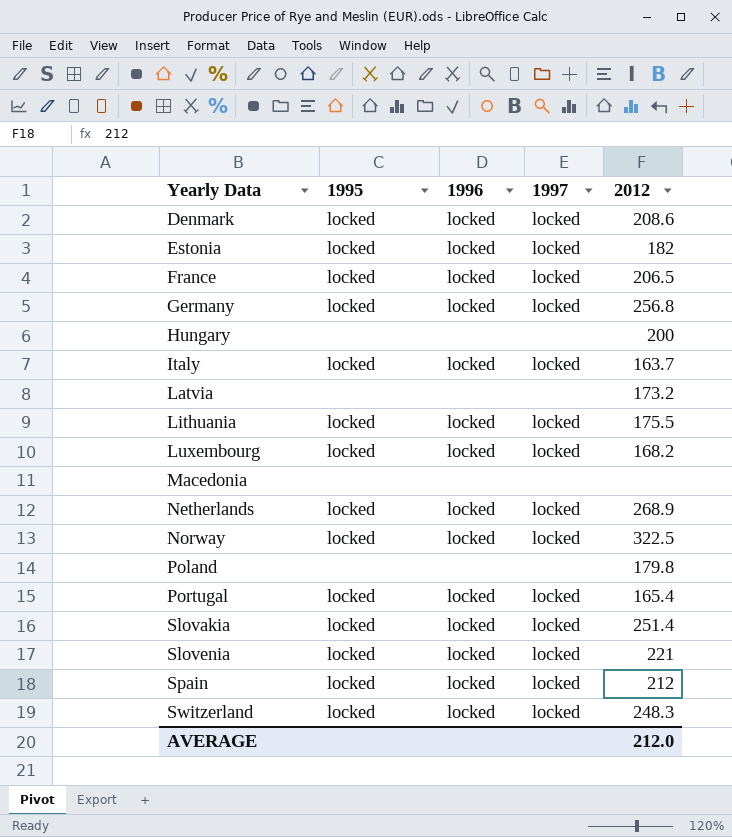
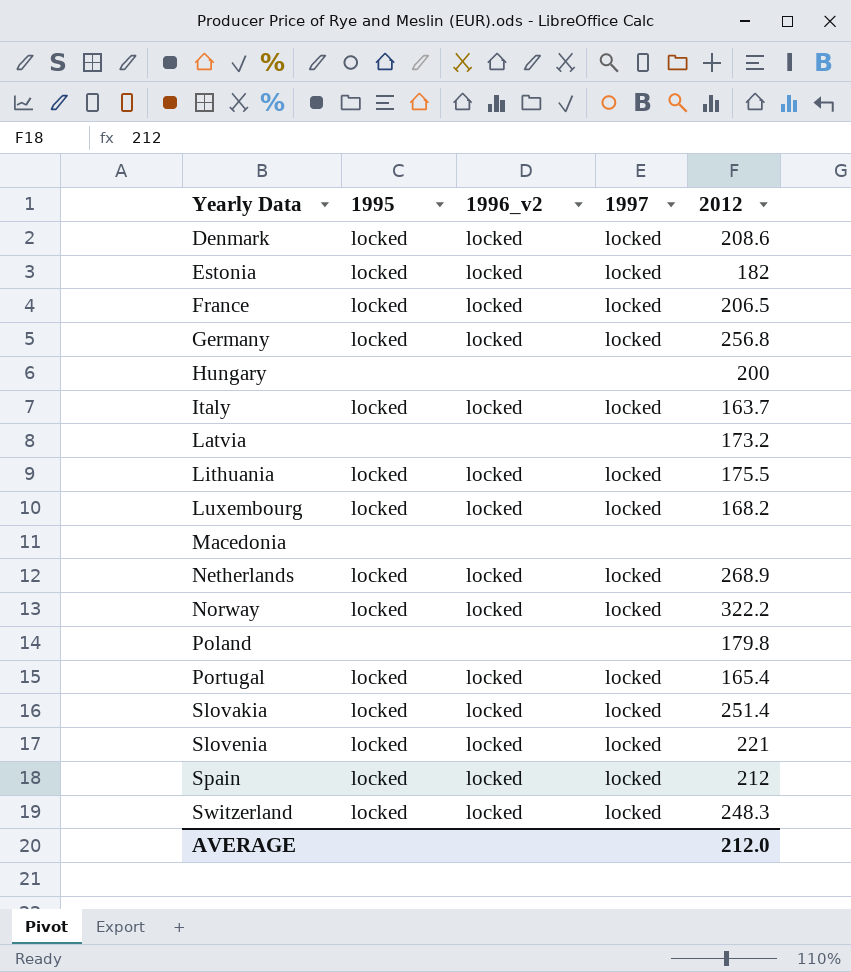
column name: 1996 -> 1996_v2
Norway | 2012: 322.5 -> 322.2

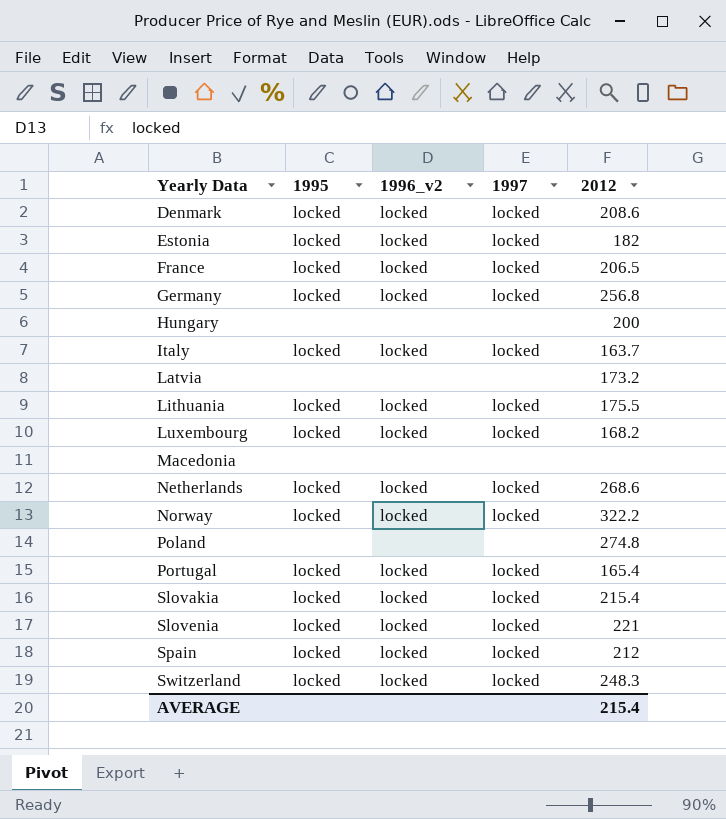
Netherlands | 2012: 268.9 -> 268.6
Poland | 2012: 179.8 -> 274.8
Slovakia | 2012: 251.4 -> 215.4
AVERAGE | 2012: 212.0 -> 215.4

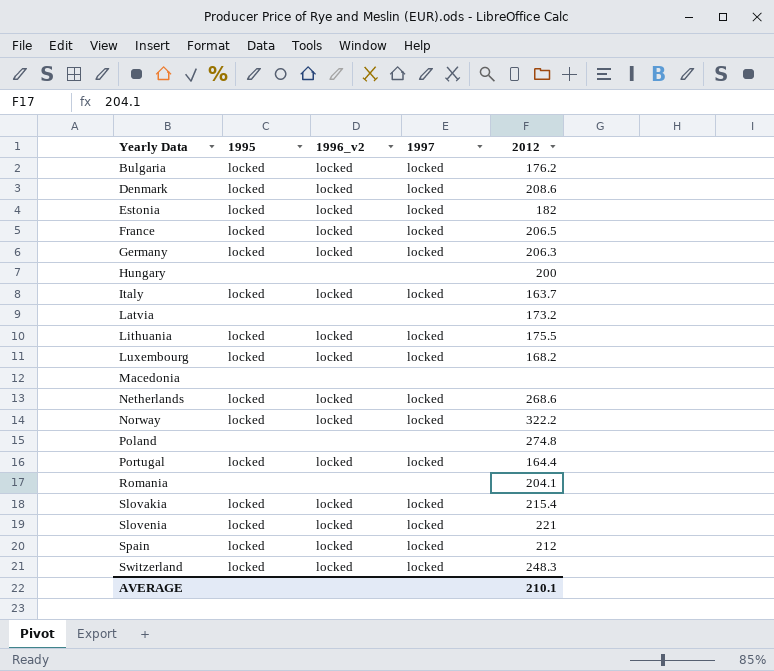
row Bulgaria: none -> locked | locked | locked | 176.2
Germany | 2012: 256.8 -> 206.3
Portugal | 2012: 165.4 -> 164.4
row Romania: none -> none | none | none | 204.1
AVERAGE | 2012: 215.4 -> 210.1

